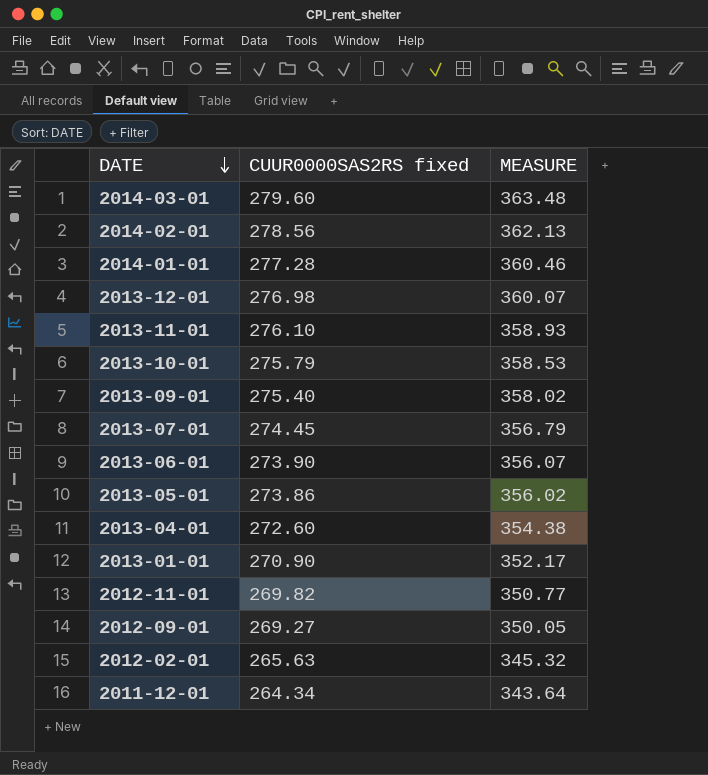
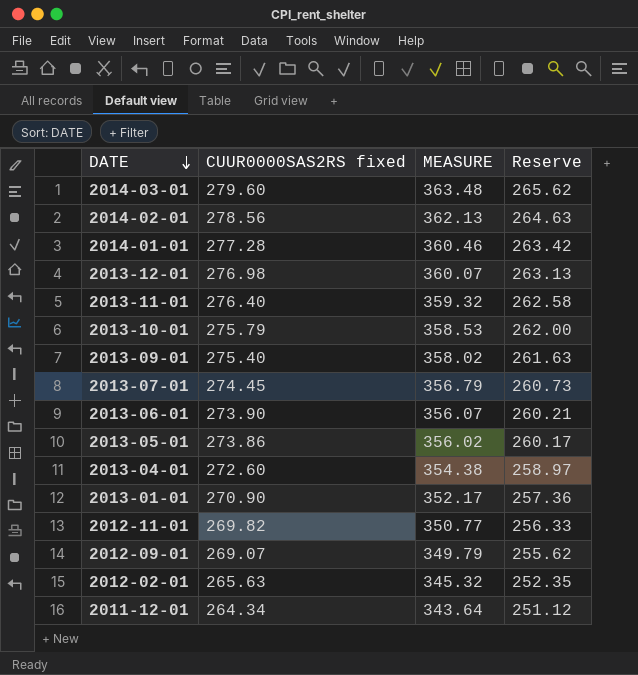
column Reserve | formula: none -> [CUUR0000SAS2RS fixed] * 0.95
2013-11-01 | CUUR0000SAS2RS fixed: 276.10 -> 276.40
2013-11-01 | MEASURE: 358.93 -> 359.32
2012-09-01 | CUUR0000SAS2RS fixed: 269.27 -> 269.07
2012-09-01 | MEASURE: 350.05 -> 349.79

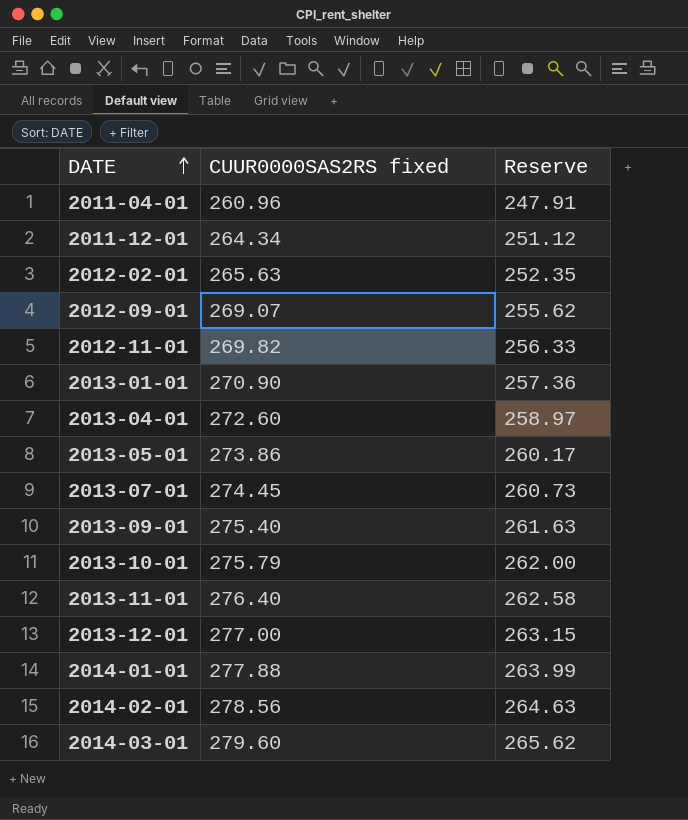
row order: DATE descending -> DATE ascending
column MEASURE | formula: [CUUR0000SAS2RS fixed] * 1.3 -> none
row 2013-06-01: 273.90 | 356.07 | 260.21 -> none
row 2011-04-01: none -> 260.96 | 247.91
2013-12-01 | CUUR0000SAS2RS fixed: 276.98 -> 277.00
2013-12-01 | Reserve: 263.13 -> 263.15
2014-01-01 | CUUR0000SAS2RS fixed: 277.28 -> 277.88
2014-01-01 | Reserve: 263.42 -> 263.99

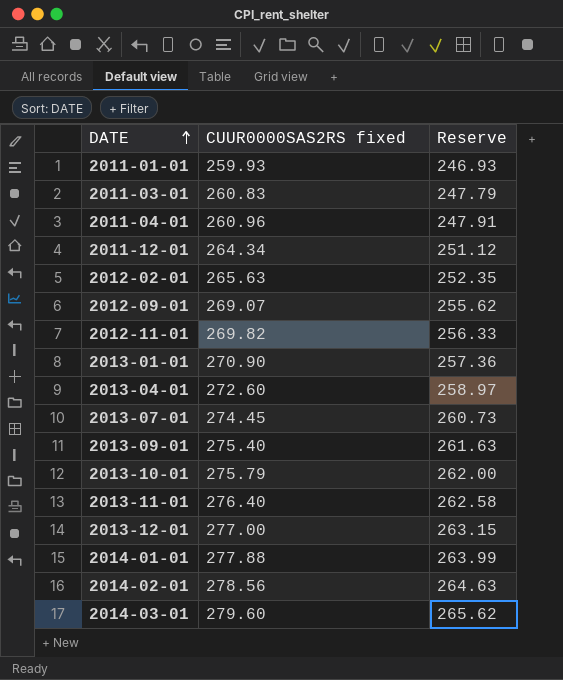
row 2013-05-01: 273.86 | 260.17 -> none
row 2011-01-01: none -> 259.93 | 246.93
row 2011-03-01: none -> 260.83 | 247.79

